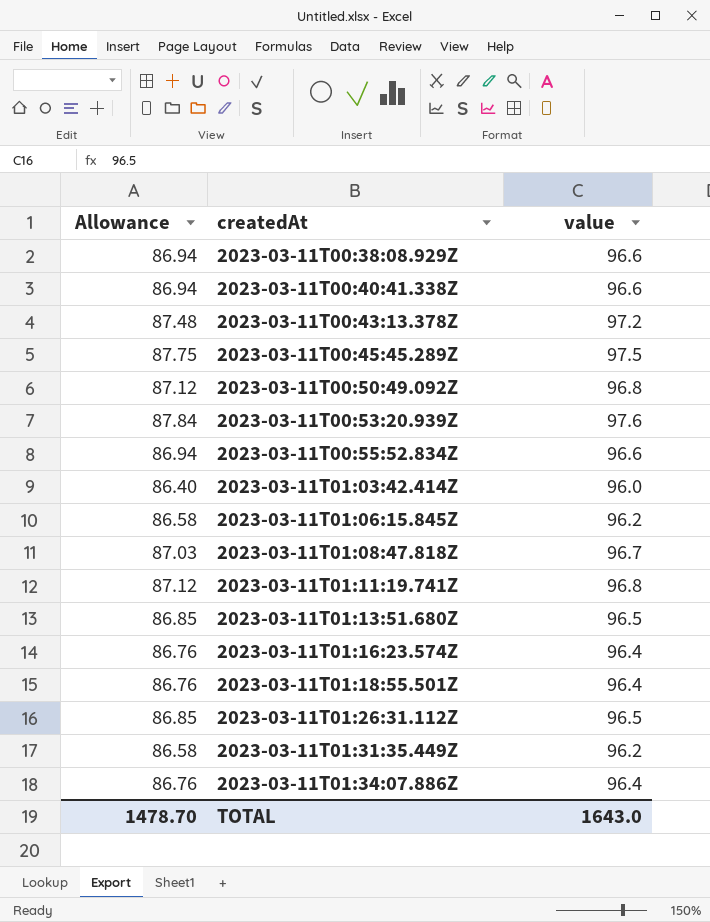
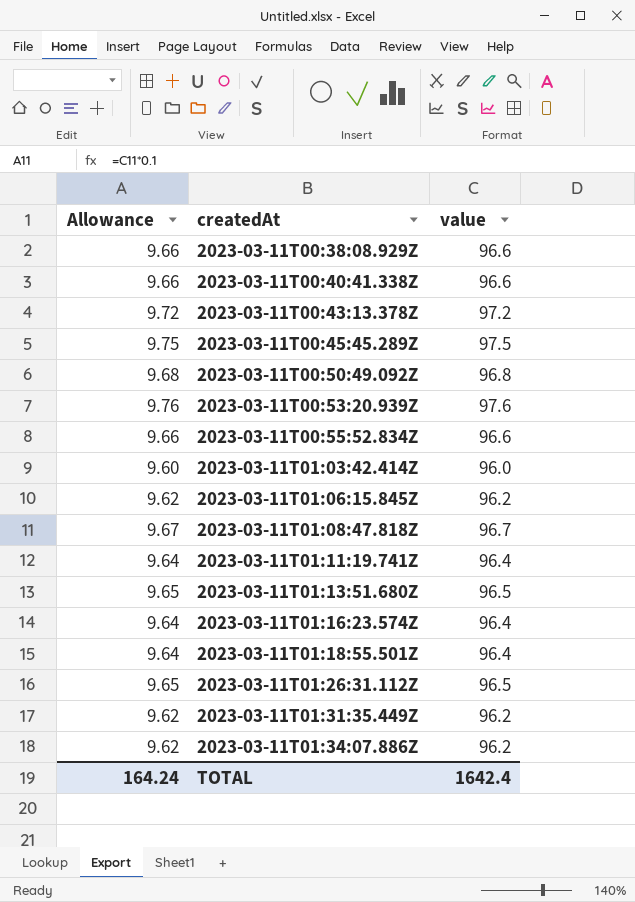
column Allowance | formula: [value] * 0.9 -> [value] * 0.1
2023-03-11T01:11:19.741Z | value: 96.8 -> 96.4
2023-03-11T01:34:07.886Z | value: 96.4 -> 96.2
TOTAL | Allowance: 1478.70 -> 164.24
TOTAL | value: 1643.0 -> 1642.4

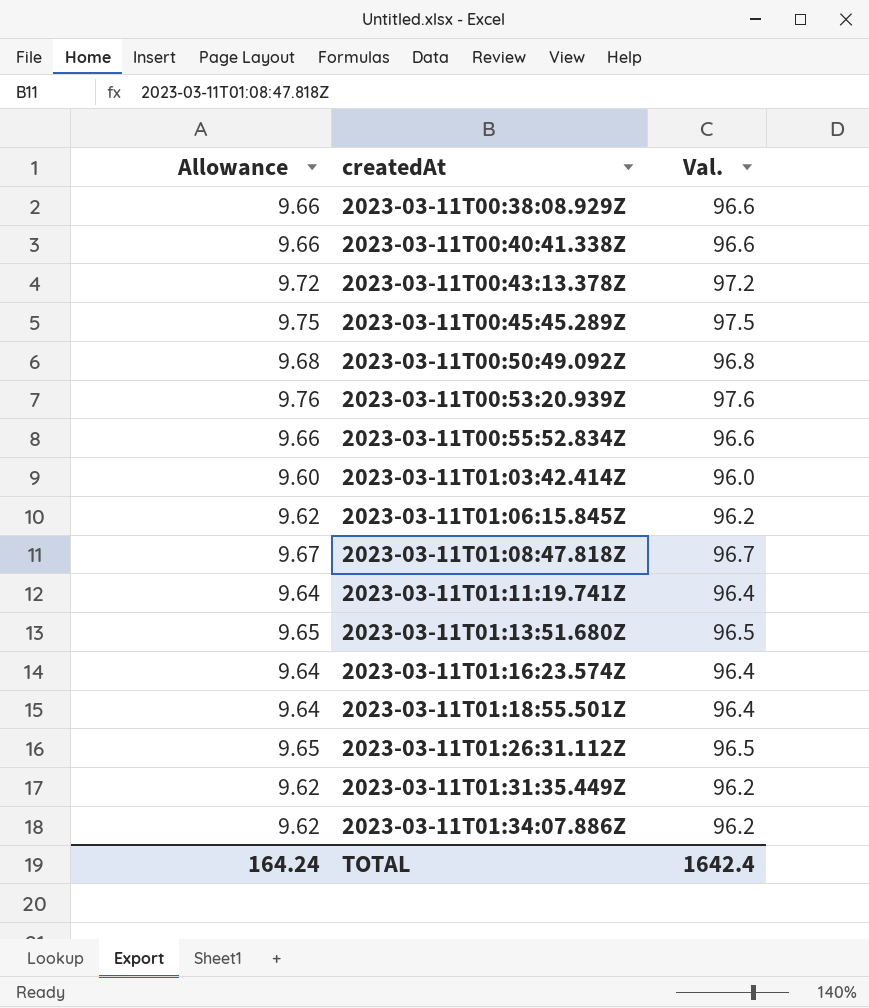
column name: value -> Val.

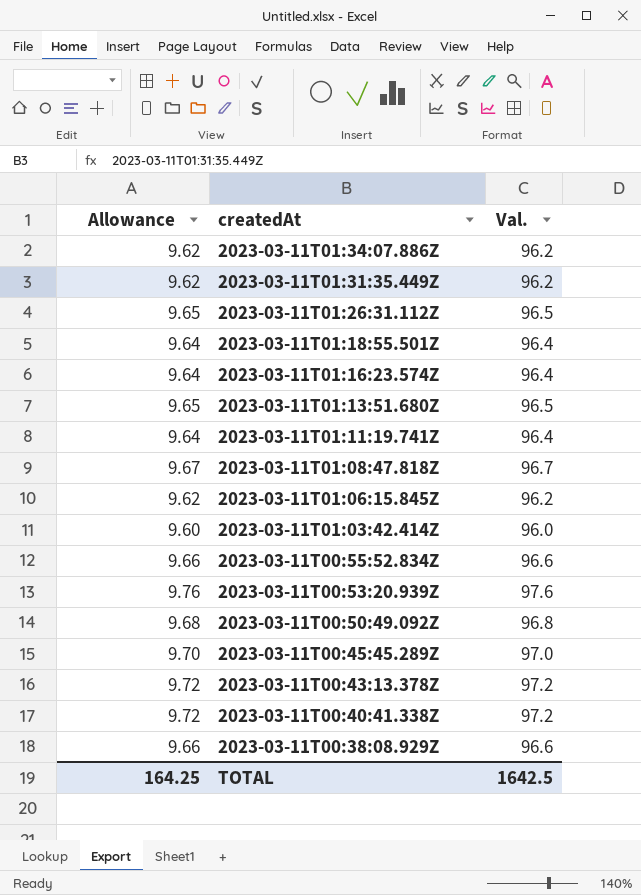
row order: createdAt ascending -> createdAt descending
2023-03-11T00:45:45.289Z | Allowance: 9.75 -> 9.70
2023-03-11T00:45:45.289Z | Val.: 97.5 -> 97.0
2023-03-11T00:40:41.338Z | Allowance: 9.66 -> 9.72
2023-03-11T00:40:41.338Z | Val.: 96.6 -> 97.2
TOTAL | Allowance: 164.24 -> 164.25
TOTAL | Val.: 1642.4 -> 1642.5

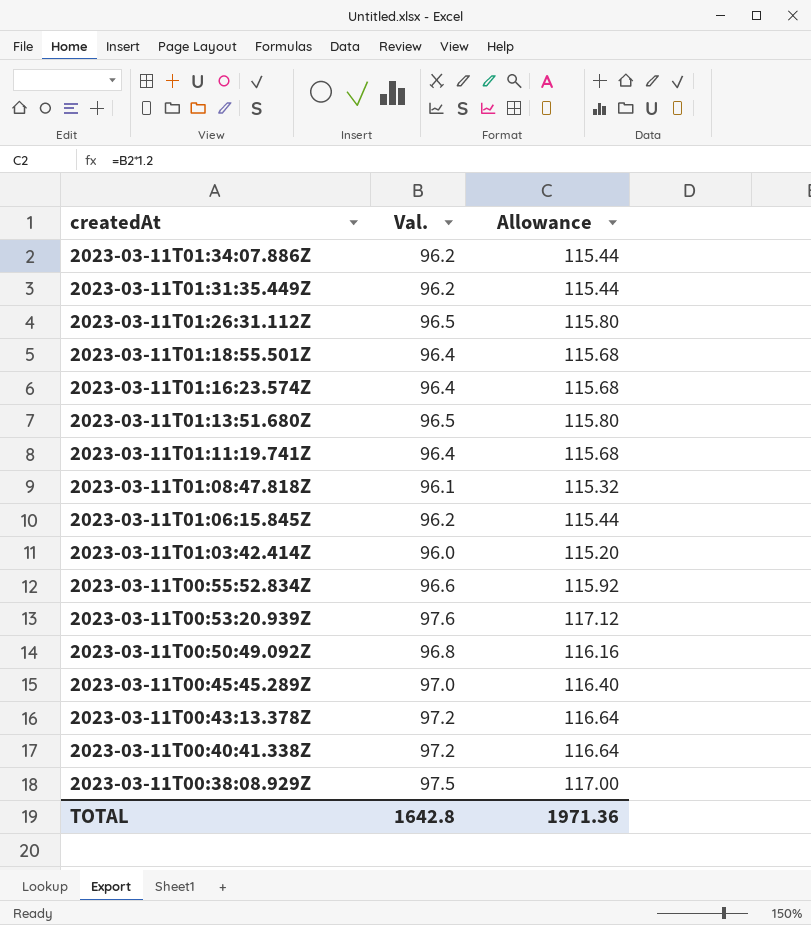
column Allowance | formula: [Val.] * 0.1 -> [Val.] * 1.2
column Allowance | position: 1 -> 3
2023-03-11T01:08:47.818Z | Val.: 96.7 -> 96.1
2023-03-11T00:38:08.929Z | Val.: 96.6 -> 97.5
TOTAL | Val.: 1642.5 -> 1642.8
TOTAL | Allowance: 164.25 -> 1971.36

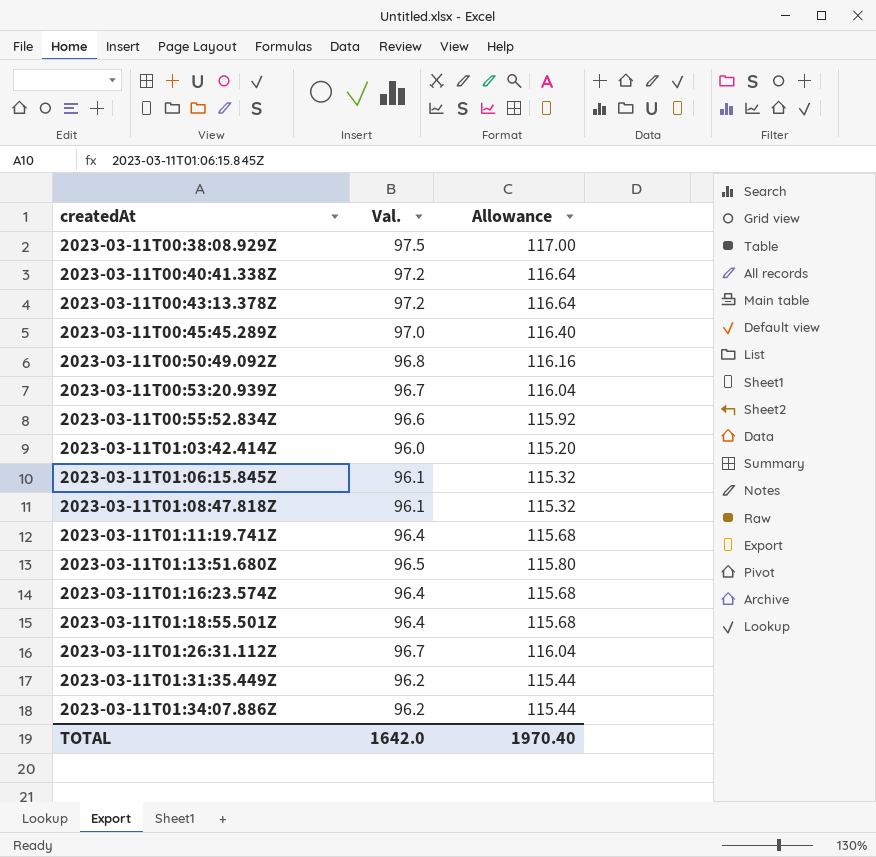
row order: createdAt descending -> createdAt ascending
2023-03-11T00:53:20.939Z | Val.: 97.6 -> 96.7
2023-03-11T00:53:20.939Z | Allowance: 117.12 -> 116.04
2023-03-11T01:06:15.845Z | Val.: 96.2 -> 96.1
2023-03-11T01:06:15.845Z | Allowance: 115.44 -> 115.32
2023-03-11T01:26:31.112Z | Val.: 96.5 -> 96.7
2023-03-11T01:26:31.112Z | Allowance: 115.80 -> 116.04
TOTAL | Val.: 1642.8 -> 1642.0
TOTAL | Allowance: 1971.36 -> 1970.40

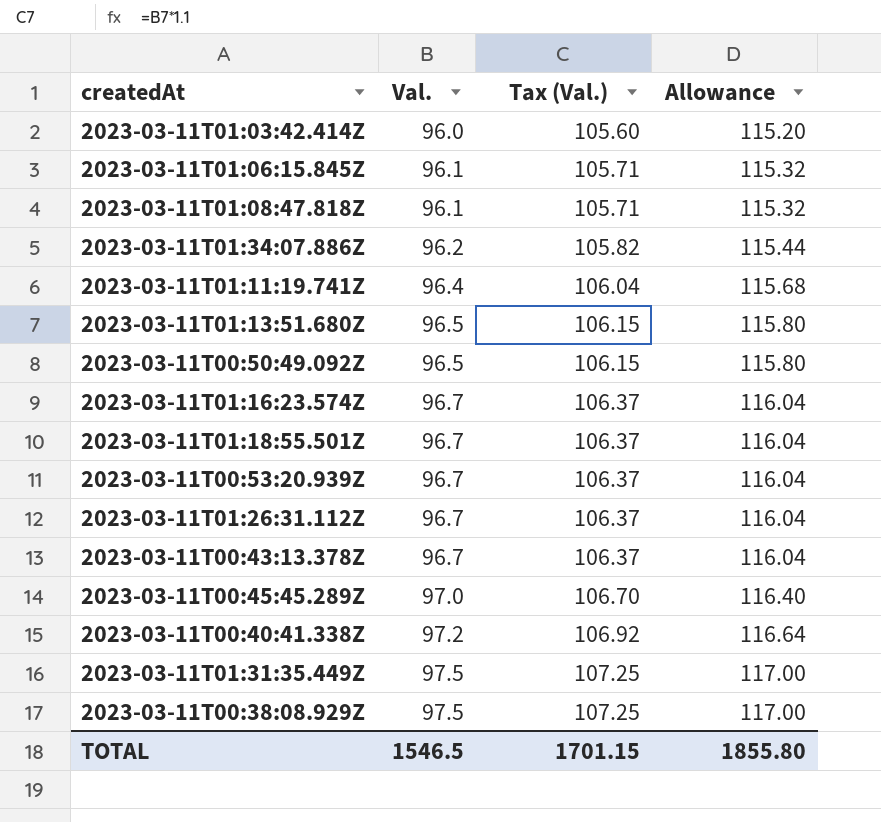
row order: createdAt ascending -> Val. ascending
column Tax (Val.) | formula: none -> [Val.] * 1.1
row 2023-03-11T00:55:52.834Z: 96.6 | 115.92 -> none
2023-03-11T00:50:49.092Z | Val.: 96.8 -> 96.5
2023-03-11T00:50:49.092Z | Allowance: 116.16 -> 115.80
2023-03-11T01:16:23.574Z | Val.: 96.4 -> 96.7
2023-03-11T01:16:23.574Z | Allowance: 115.68 -> 116.04
2023-03-11T01:18:55.501Z | Val.: 96.4 -> 96.7
2023-03-11T01:18:55.501Z | Allowance: 115.68 -> 116.04
2023-03-11T00:43:13.378Z | Val.: 97.2 -> 96.7
2023-03-11T00:43:13.378Z | Allowance: 116.64 -> 116.04
2023-03-11T01:31:35.449Z | Val.: 96.2 -> 97.5
2023-03-11T01:31:35.449Z | Allowance: 115.44 -> 117.00
TOTAL | Val.: 1642.0 -> 1546.5
TOTAL | Allowance: 1970.40 -> 1855.80

